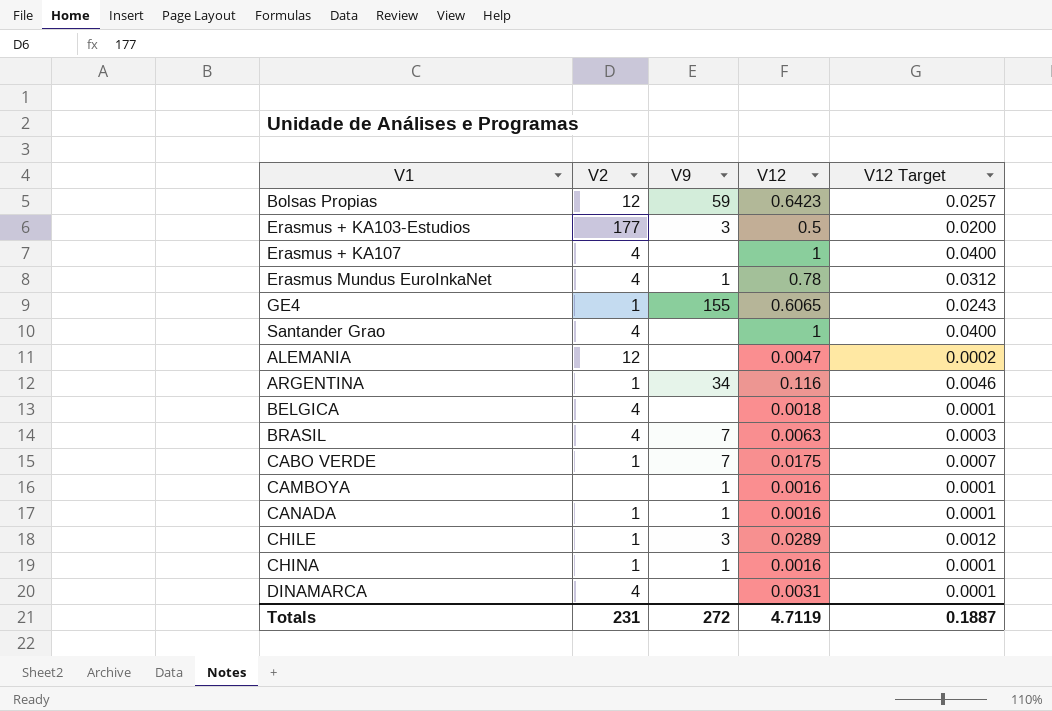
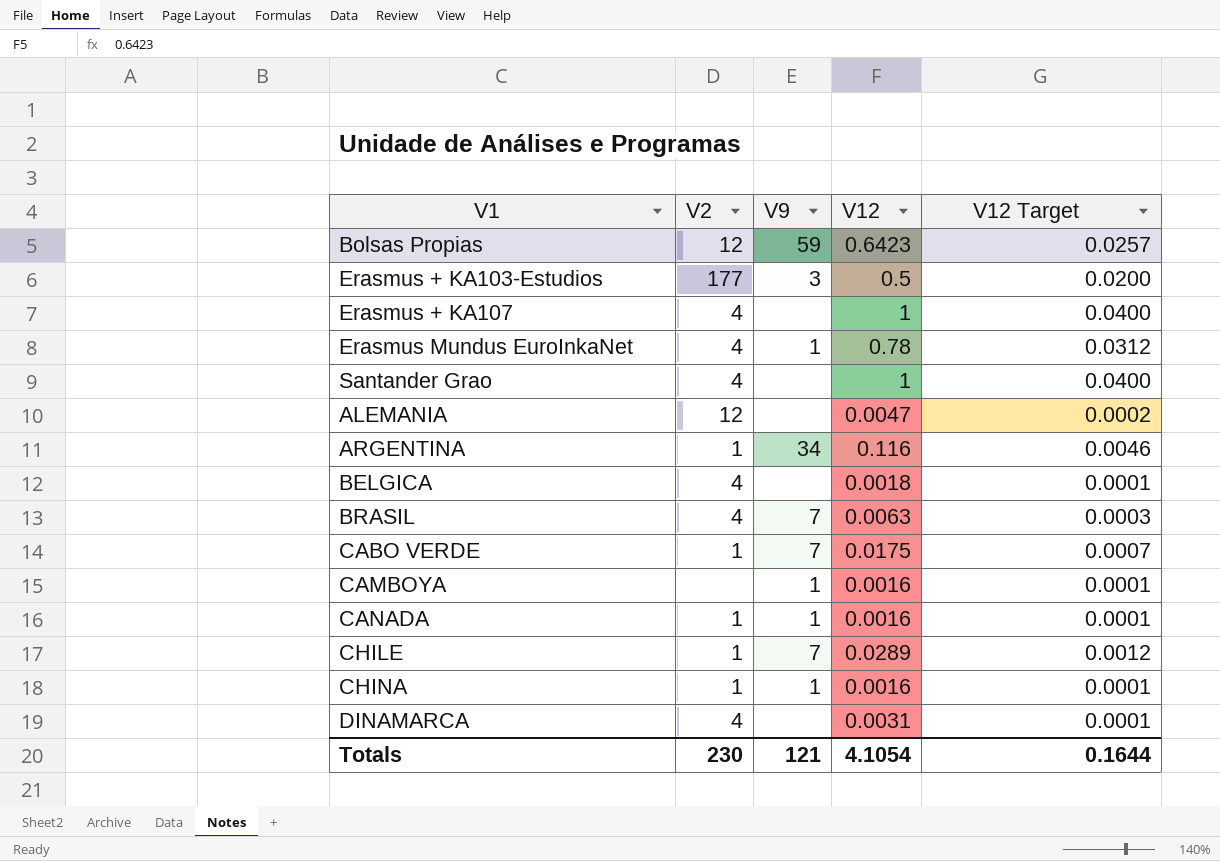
row GE4: 1 | 155 | 0.6065 | 0.0243 -> none
CHILE | V9: 3 -> 7
Totals | V2: 231 -> 230
Totals | V9: 272 -> 121
Totals | V12: 4.7119 -> 4.1054
Totals | V12 Target: 0.1887 -> 0.1644

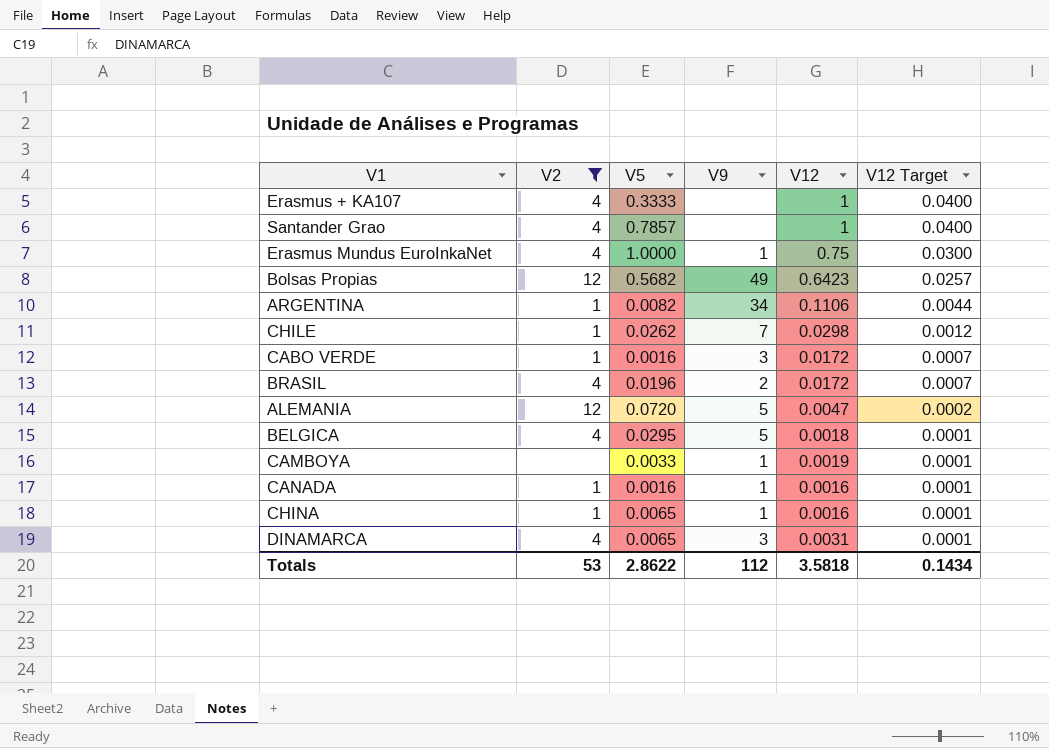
filter: none -> V2 != 177
row order: none -> V12 Target descending
column V5 | position: none -> 3
Erasmus Mundus EuroInkaNet | V12: 0.78 -> 0.75
Erasmus Mundus EuroInkaNet | V12 Target: 0.0312 -> 0.0300
Bolsas Propias | V9: 59 -> 49
ARGENTINA | V12: 0.116 -> 0.1106
ARGENTINA | V12 Target: 0.0046 -> 0.0044
CHILE | V12: 0.0289 -> 0.0298
CABO VERDE | V9: 7 -> 3
CABO VERDE | V12: 0.0175 -> 0.0172
BRASIL | V9: 7 -> 2
BRASIL | V12: 0.0063 -> 0.0172
BRASIL | V12 Target: 0.0003 -> 0.0007
ALEMANIA | V9: none -> 5
BELGICA | V9: none -> 5
CAMBOYA | V12: 0.0016 -> 0.0019
DINAMARCA | V9: none -> 3
Totals | V2: 230 -> 53
Totals | V9: 121 -> 112
Totals | V12: 4.1054 -> 3.5818
Totals | V12 Target: 0.1644 -> 0.1434

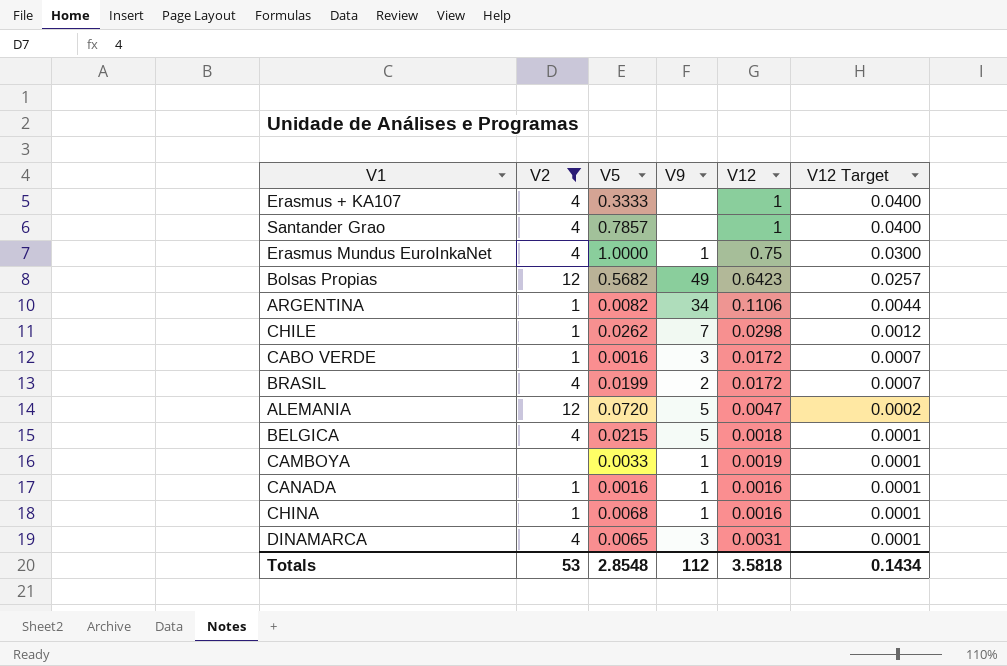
BRASIL | V5: 0.0196 -> 0.0199
BELGICA | V5: 0.0295 -> 0.0215
CHINA | V5: 0.0065 -> 0.0068
Totals | V5: 2.8622 -> 2.8548

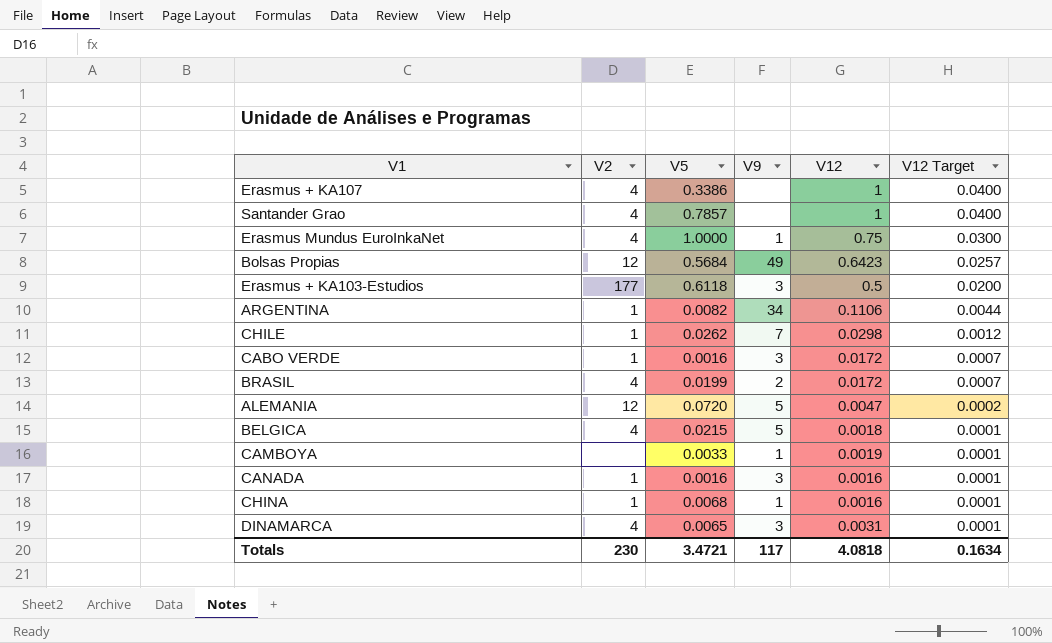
filter: V2 != 177 -> none
Erasmus + KA107 | V5: 0.3333 -> 0.3386
Bolsas Propias | V5: 0.5682 -> 0.5684
CANADA | V9: 1 -> 3
Totals | V2: 53 -> 230
Totals | V5: 2.8548 -> 3.4721
Totals | V9: 112 -> 117
Totals | V12: 3.5818 -> 4.0818
Totals | V12 Target: 0.1434 -> 0.1634

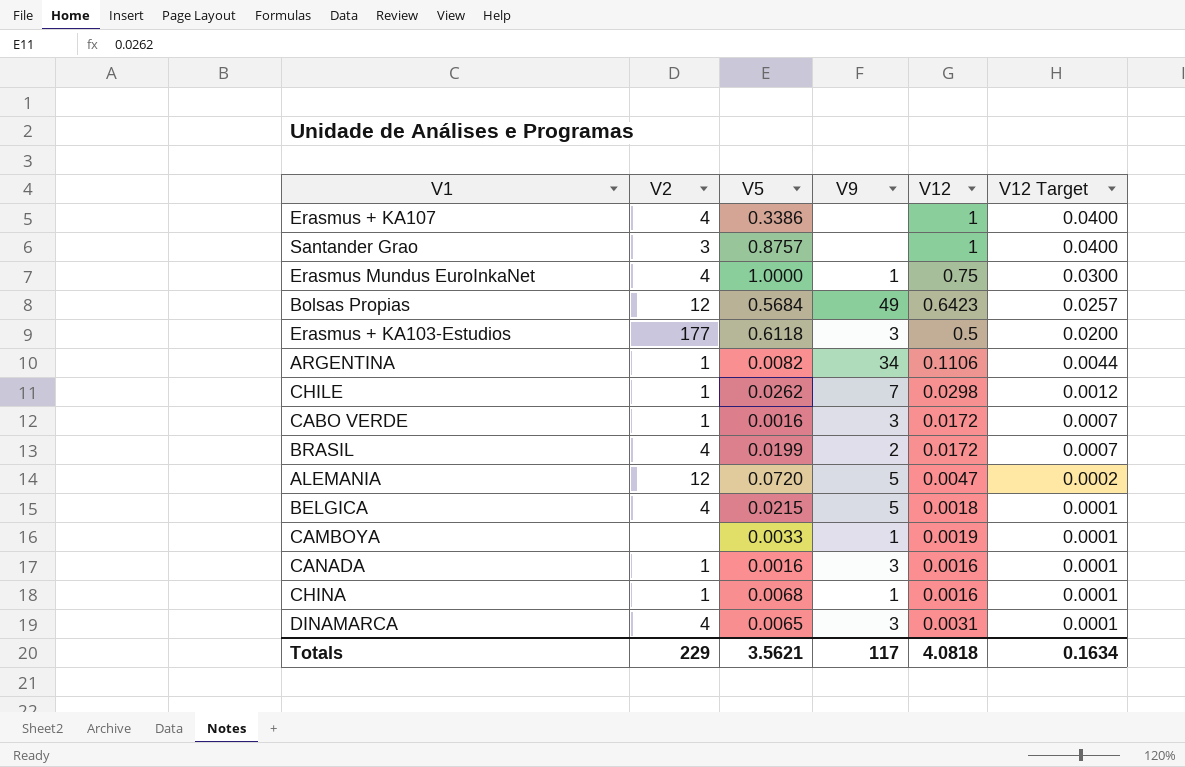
Santander Grao | V2: 4 -> 3
Santander Grao | V5: 0.7857 -> 0.8757
Totals | V2: 230 -> 229
Totals | V5: 3.4721 -> 3.5621

